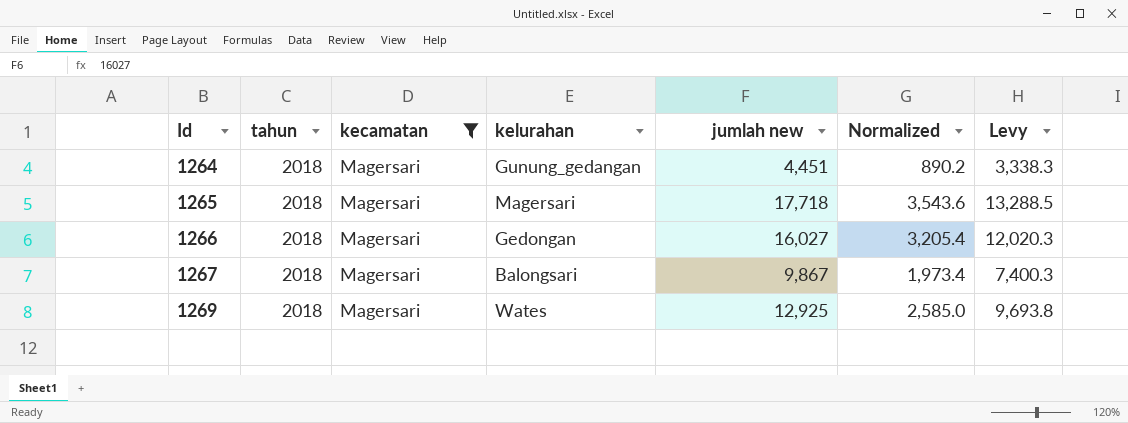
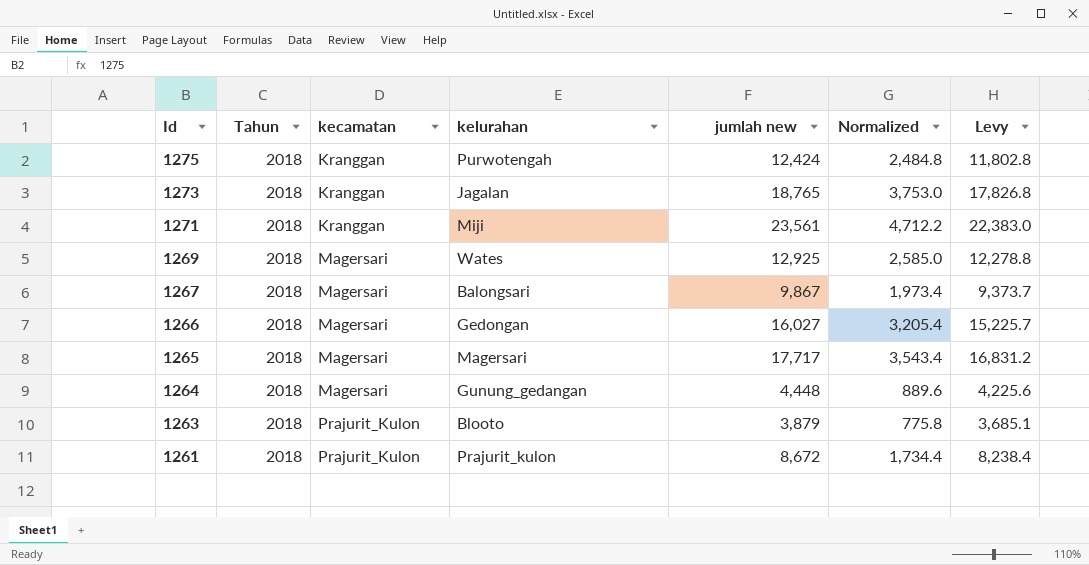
filter: kecamatan = Magersari -> none
row order: Id ascending -> Id descending
column name: tahun -> Tahun
column Levy | formula: [jumlah new] * 0.75 -> [jumlah new] * 0.95
1265 | jumlah new: 17,718 -> 17,717
1265 | Normalized: 3,543.6 -> 3,543.4
1264 | jumlah new: 4,451 -> 4,448
1264 | Normalized: 890.2 -> 889.6

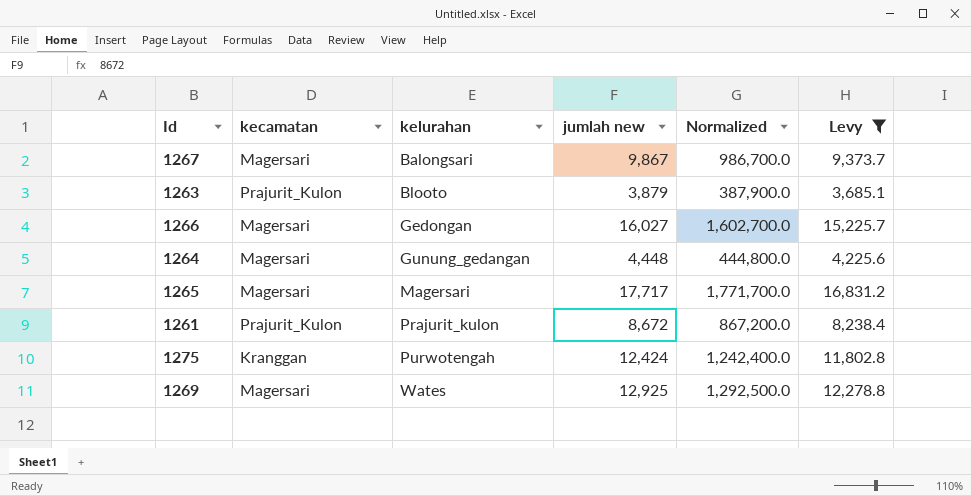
filter: none -> Levy <= 16,831.2
row order: Id descending -> kelurahan ascending
column Tahun | position: 2 -> none
column Normalized | formula: [jumlah new] * 0.2 -> [jumlah new] * 100

